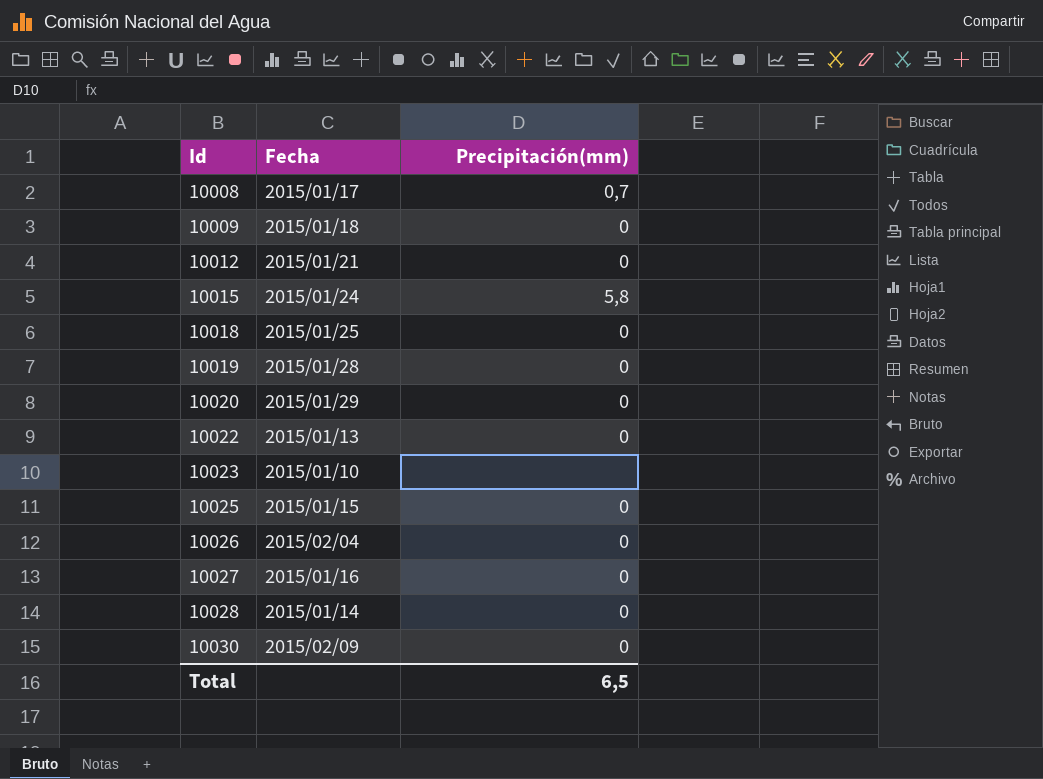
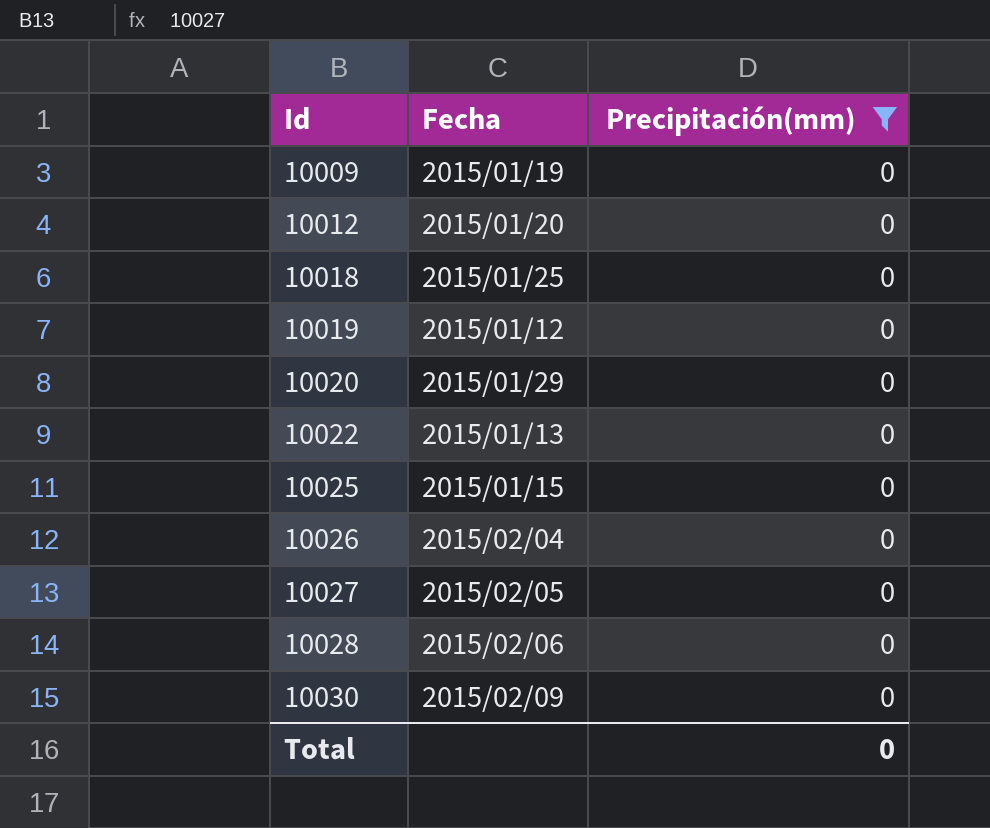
filter: none -> Precipitación(mm) = 0
10009 | Fecha: 2015/01/18 -> 2015/01/19
10012 | Fecha: 2015/01/21 -> 2015/01/20
10019 | Fecha: 2015/01/28 -> 2015/01/12
10027 | Fecha: 2015/01/16 -> 2015/02/05
10028 | Fecha: 2015/01/14 -> 2015/02/06
Total | Precipitación(mm): 6,5 -> 0

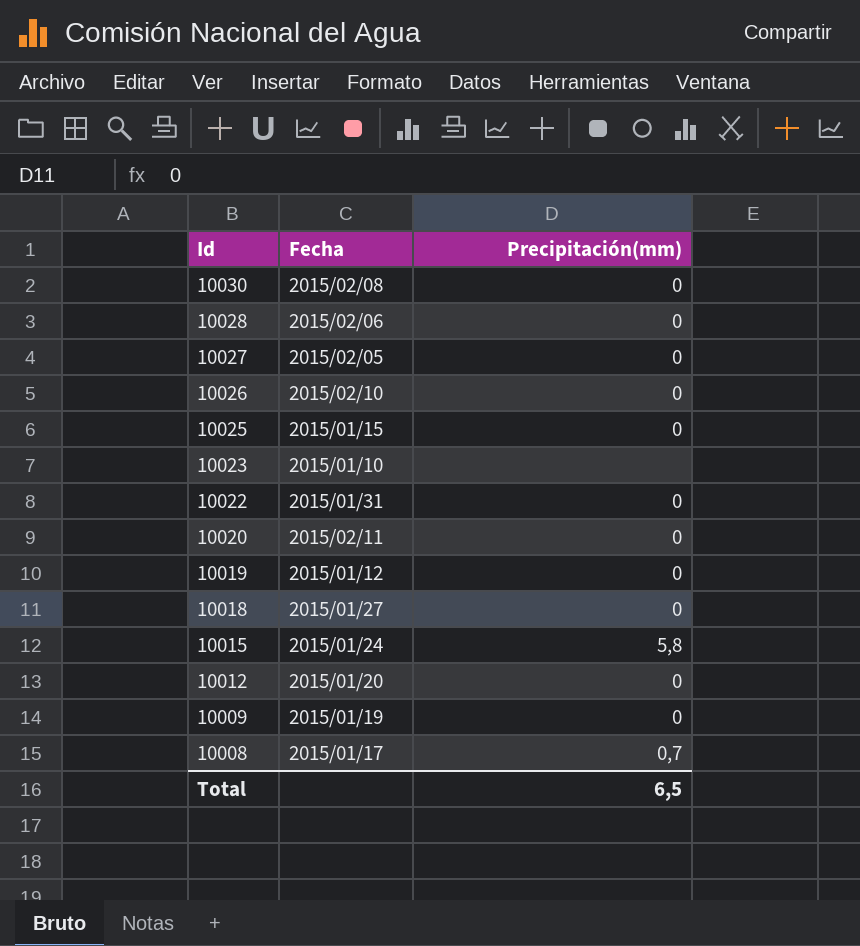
filter: Precipitación(mm) = 0 -> none
row order: Id ascending -> Id descending
10030 | Fecha: 2015/02/09 -> 2015/02/08
10026 | Fecha: 2015/02/04 -> 2015/02/10
10022 | Fecha: 2015/01/13 -> 2015/01/31
10020 | Fecha: 2015/01/29 -> 2015/02/11
10018 | Fecha: 2015/01/25 -> 2015/01/27
Total | Precipitación(mm): 0 -> 6,5

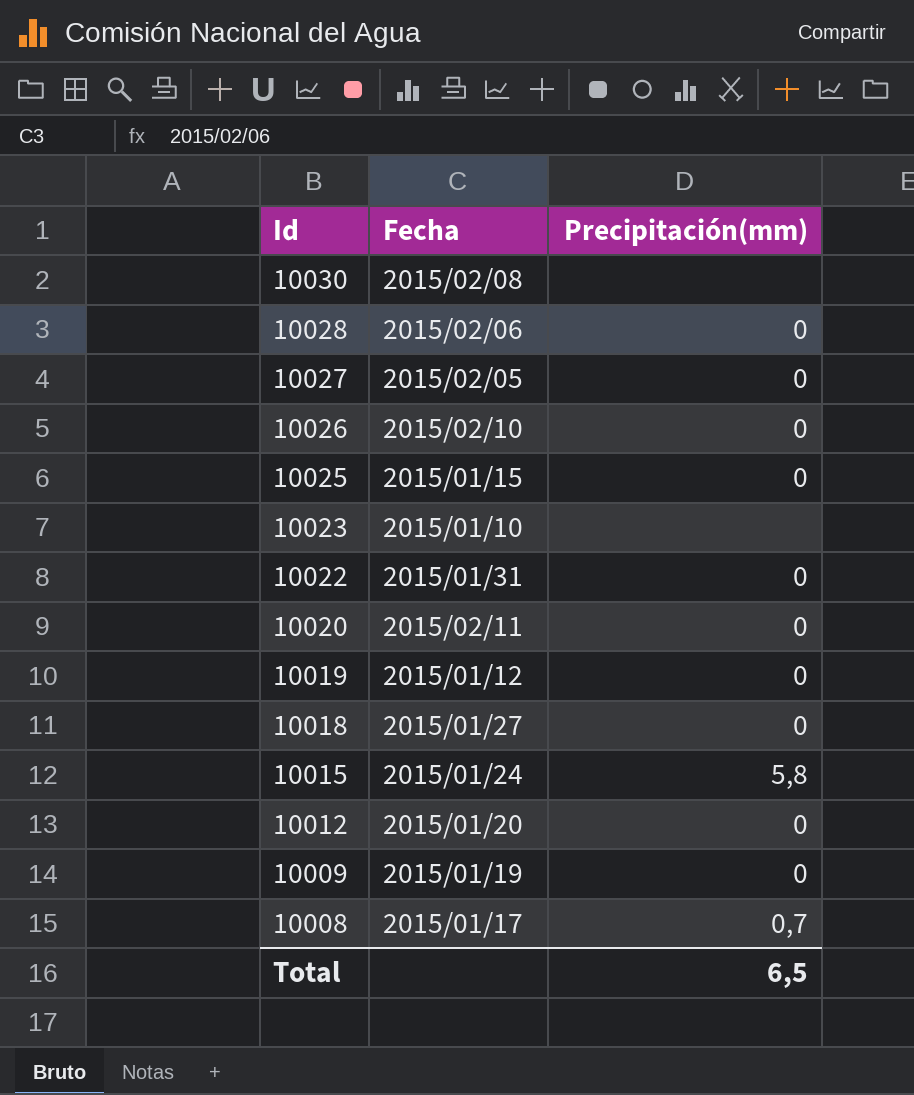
10030 | Precipitación(mm): 0 -> none

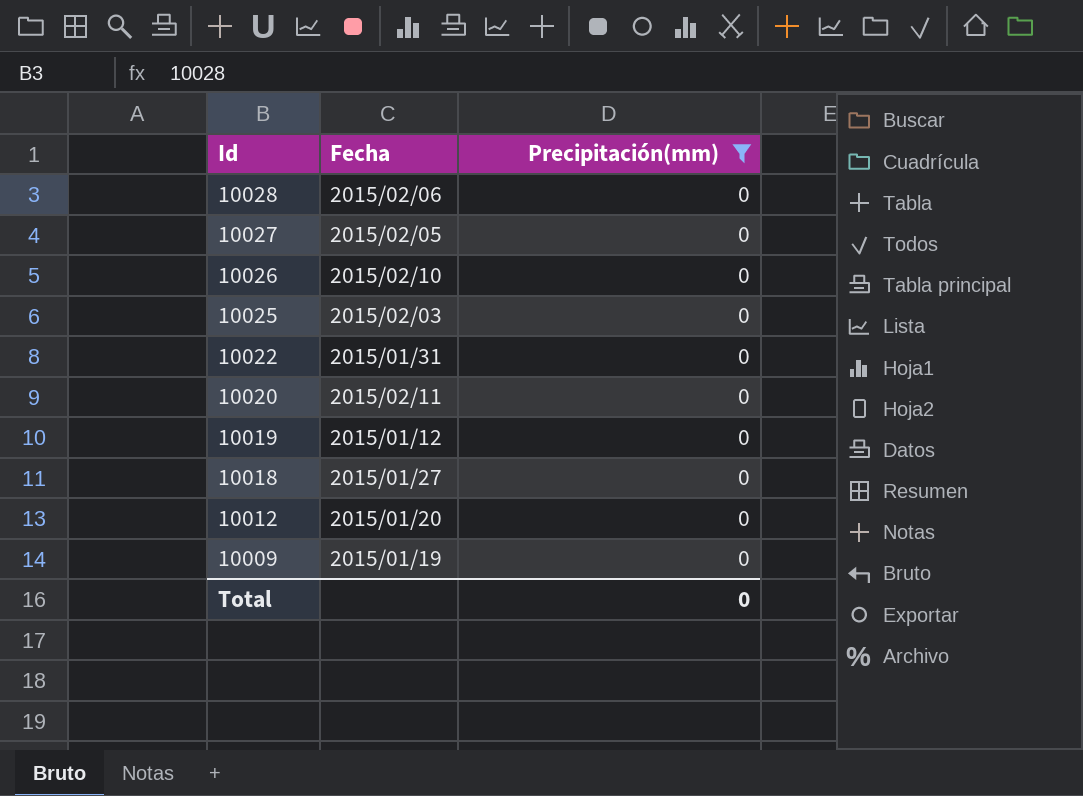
filter: none -> Precipitación(mm) = 0
10025 | Fecha: 2015/01/15 -> 2015/02/03
Total | Precipitación(mm): 6,5 -> 0

